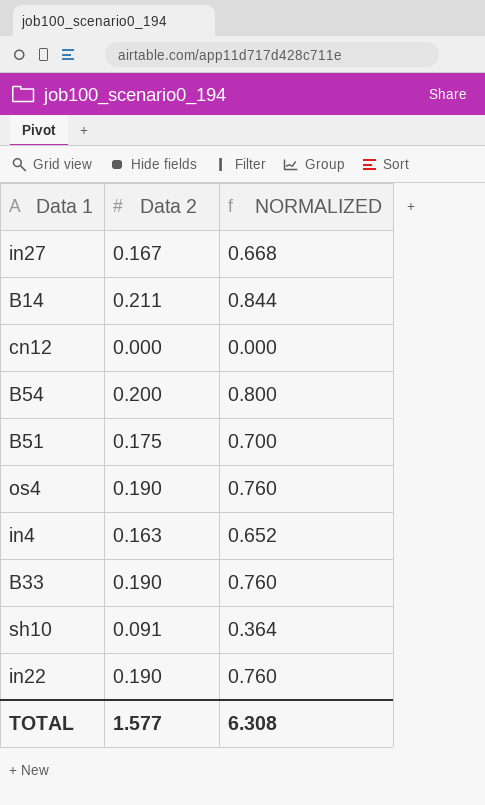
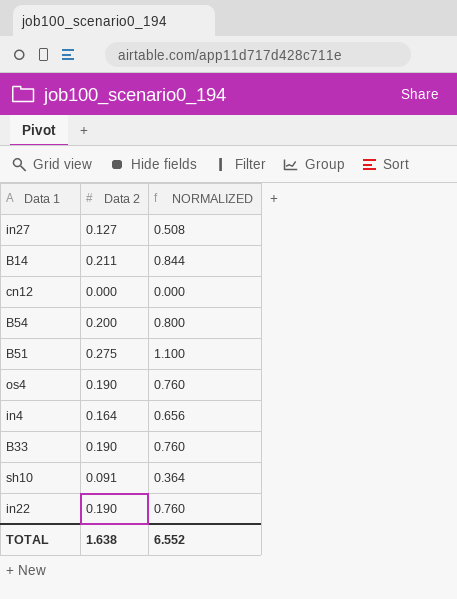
in27 | Data 2: 0.167 -> 0.127
in27 | NORMALIZED: 0.668 -> 0.508
B51 | Data 2: 0.175 -> 0.275
B51 | NORMALIZED: 0.700 -> 1.100
in4 | Data 2: 0.163 -> 0.164
in4 | NORMALIZED: 0.652 -> 0.656
TOTAL | Data 2: 1.577 -> 1.638
TOTAL | NORMALIZED: 6.308 -> 6.552

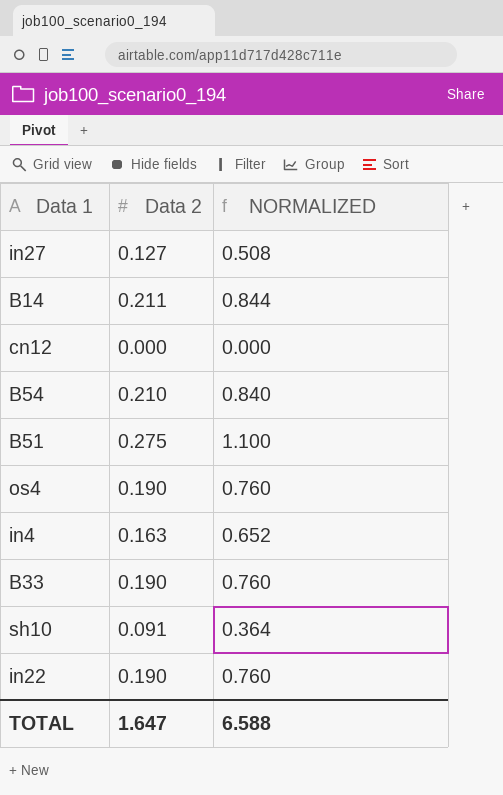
B54 | Data 2: 0.200 -> 0.210
B54 | NORMALIZED: 0.800 -> 0.840
in4 | Data 2: 0.164 -> 0.163
in4 | NORMALIZED: 0.656 -> 0.652
TOTAL | Data 2: 1.638 -> 1.647
TOTAL | NORMALIZED: 6.552 -> 6.588

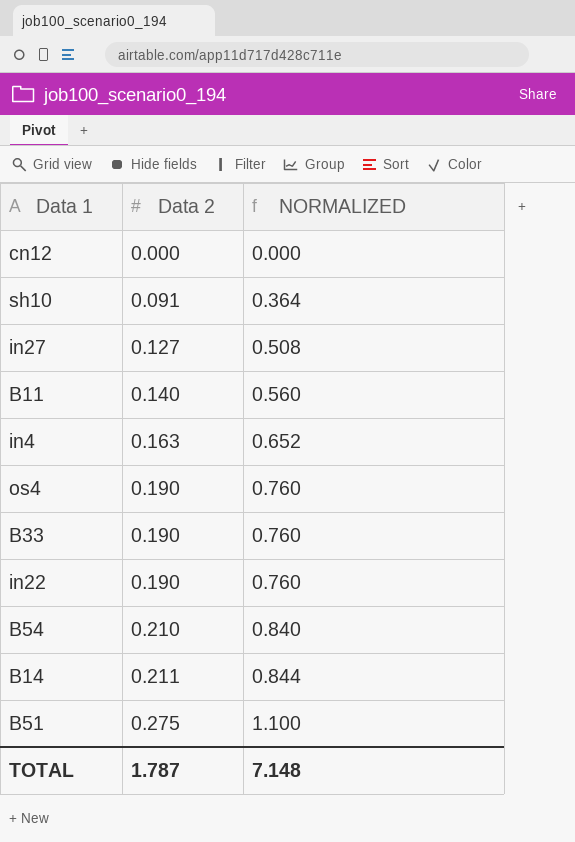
row order: none -> Data 2 ascending
row B11: none -> 0.140 | 0.560
TOTAL | Data 2: 1.647 -> 1.787
TOTAL | NORMALIZED: 6.588 -> 7.148

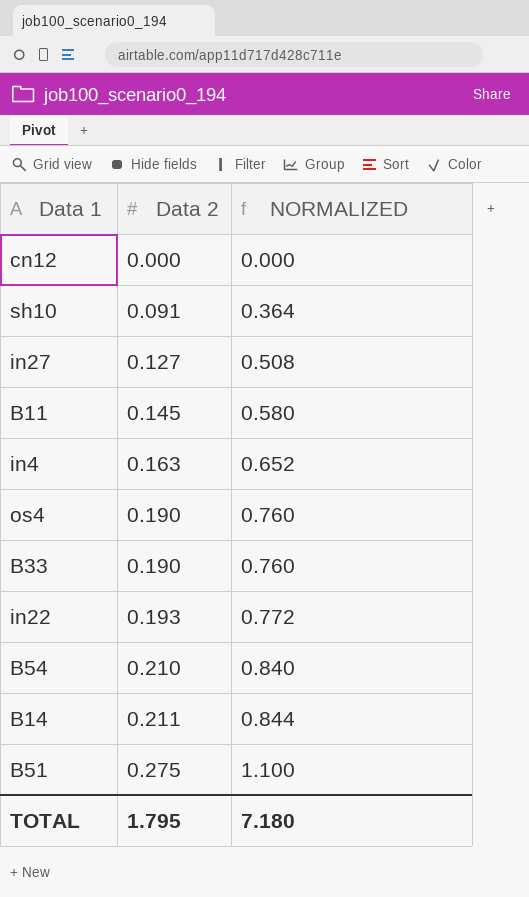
B11 | Data 2: 0.140 -> 0.145
B11 | NORMALIZED: 0.560 -> 0.580
in22 | Data 2: 0.190 -> 0.193
in22 | NORMALIZED: 0.760 -> 0.772
TOTAL | Data 2: 1.787 -> 1.795
TOTAL | NORMALIZED: 7.148 -> 7.180

